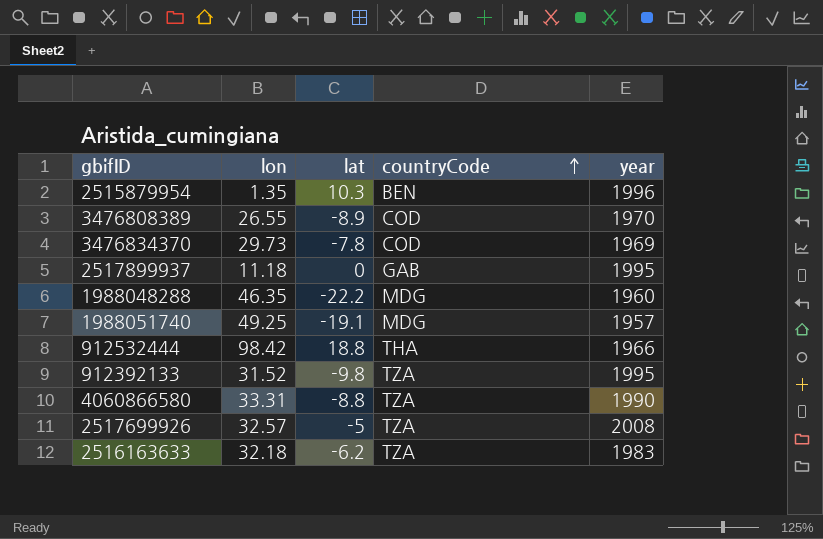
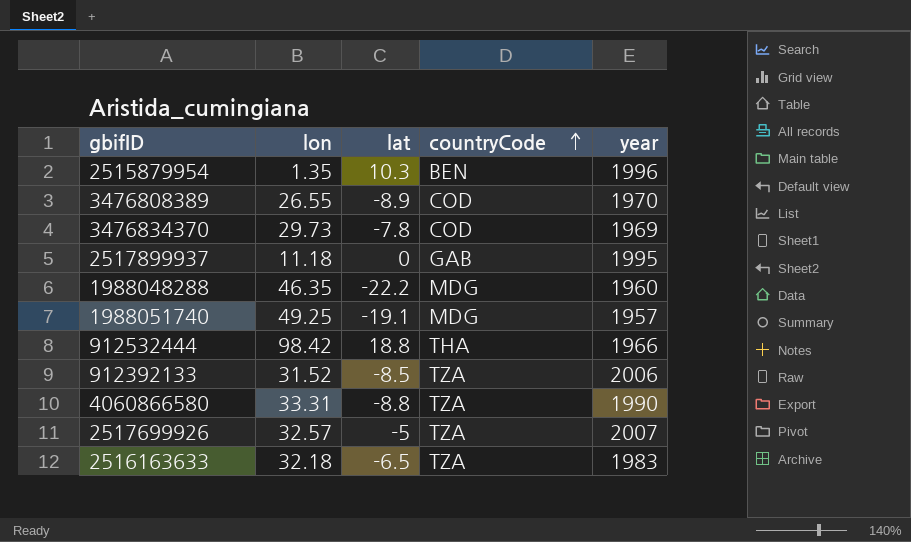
912392133 | lat: -9.8 -> -8.5
912392133 | year: 1995 -> 2006
2517699926 | year: 2008 -> 2007
2516163633 | lat: -6.2 -> -6.5

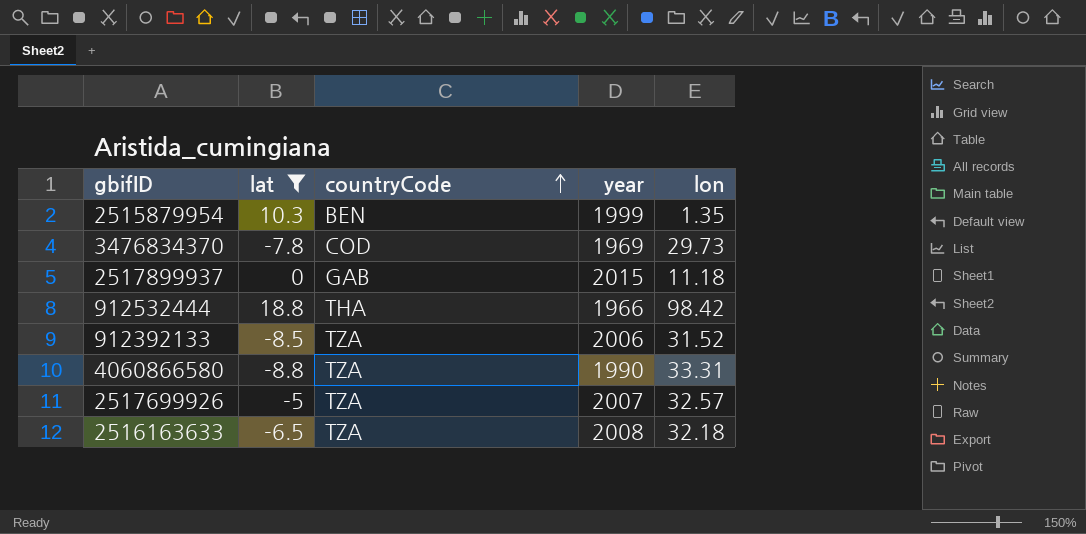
filter: none -> lat >= -8.8
column lon | position: 2 -> 5
2515879954 | year: 1996 -> 1999
2517899937 | year: 1995 -> 2015
2516163633 | year: 1983 -> 2008

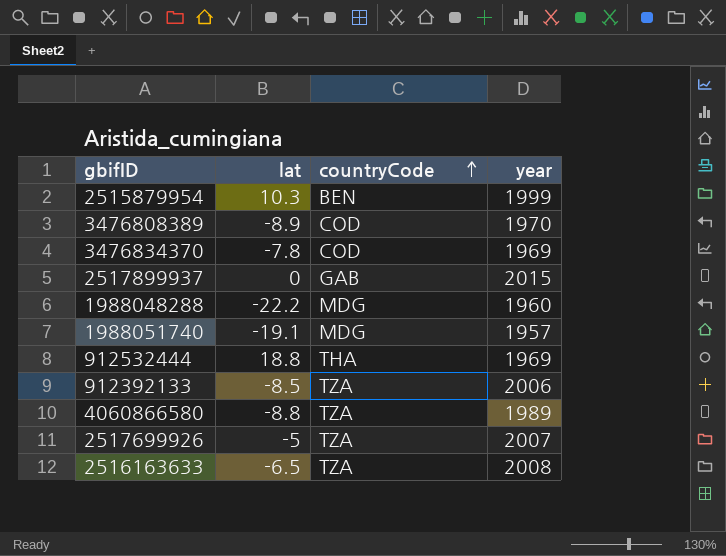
filter: lat >= -8.8 -> none
column lon | position: 5 -> none
912532444 | year: 1966 -> 1969
4060866580 | year: 1990 -> 1989

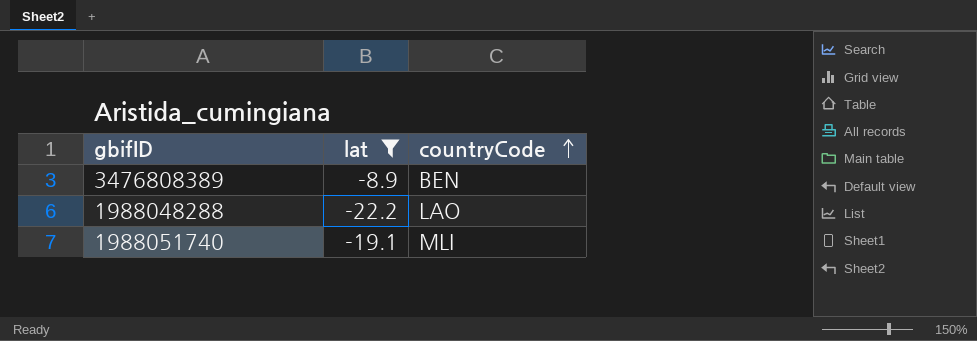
filter: none -> lat <= -8.9
column year | position: 4 -> none
3476808389 | countryCode: COD -> BEN
1988048288 | countryCode: MDG -> LAO
1988051740 | countryCode: MDG -> MLI

